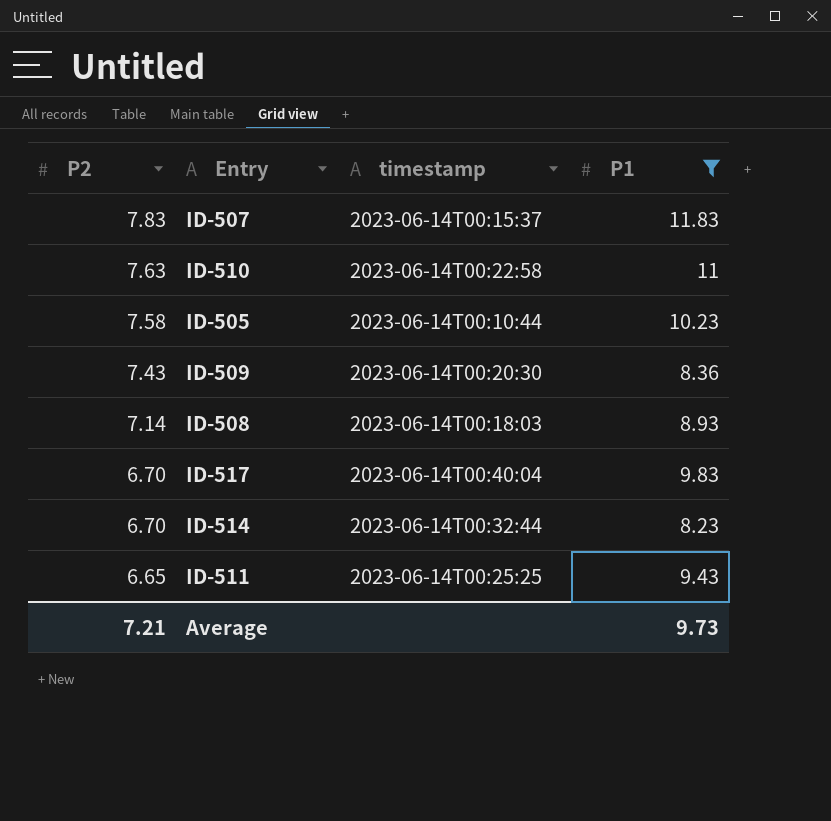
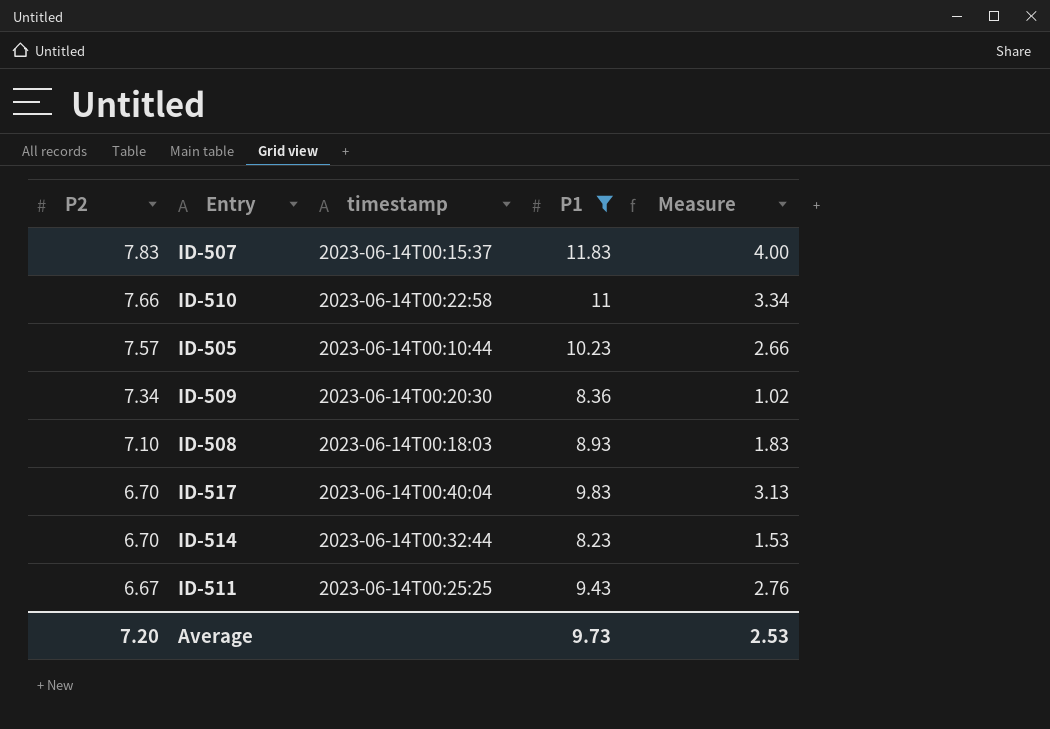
column Measure | formula: none -> [P1] - [P2]
ID-510 | P2: 7.63 -> 7.66
ID-505 | P2: 7.58 -> 7.57
ID-509 | P2: 7.43 -> 7.34
ID-508 | P2: 7.14 -> 7.10
ID-511 | P2: 6.65 -> 6.67
Average | P2: 7.21 -> 7.20

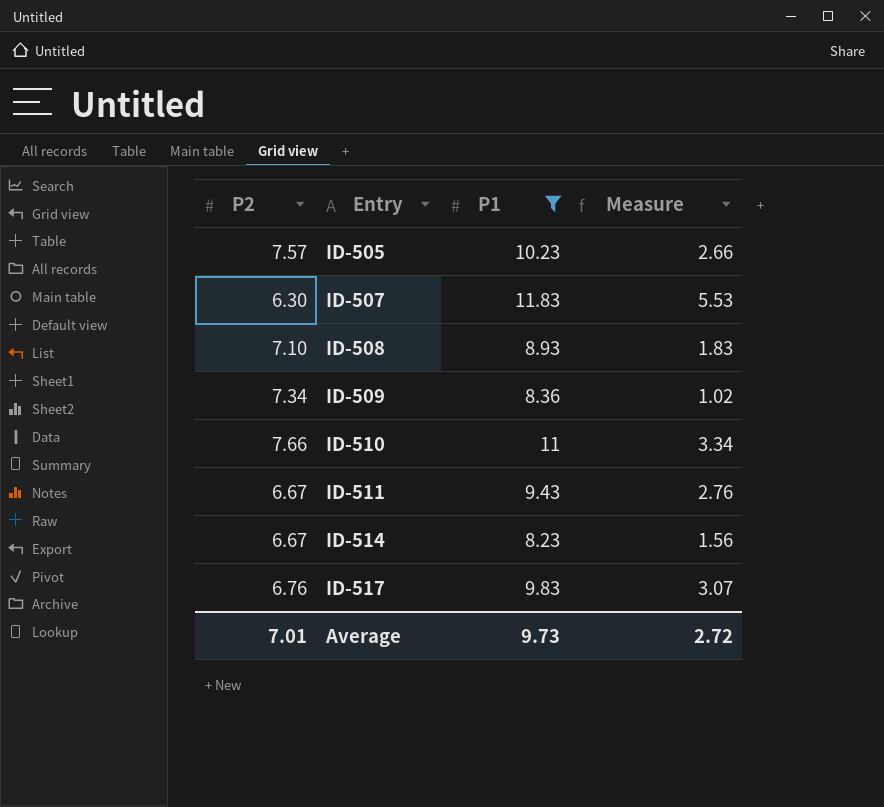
row order: P2 descending -> Entry ascending
column timestamp | position: 3 -> none
ID-507 | P2: 7.83 -> 6.30
ID-507 | Measure: 4.00 -> 5.53
ID-514 | P2: 6.70 -> 6.67
ID-514 | Measure: 1.53 -> 1.56
ID-517 | P2: 6.70 -> 6.76
ID-517 | Measure: 3.13 -> 3.07
Average | P2: 7.20 -> 7.01
Average | Measure: 2.53 -> 2.72

